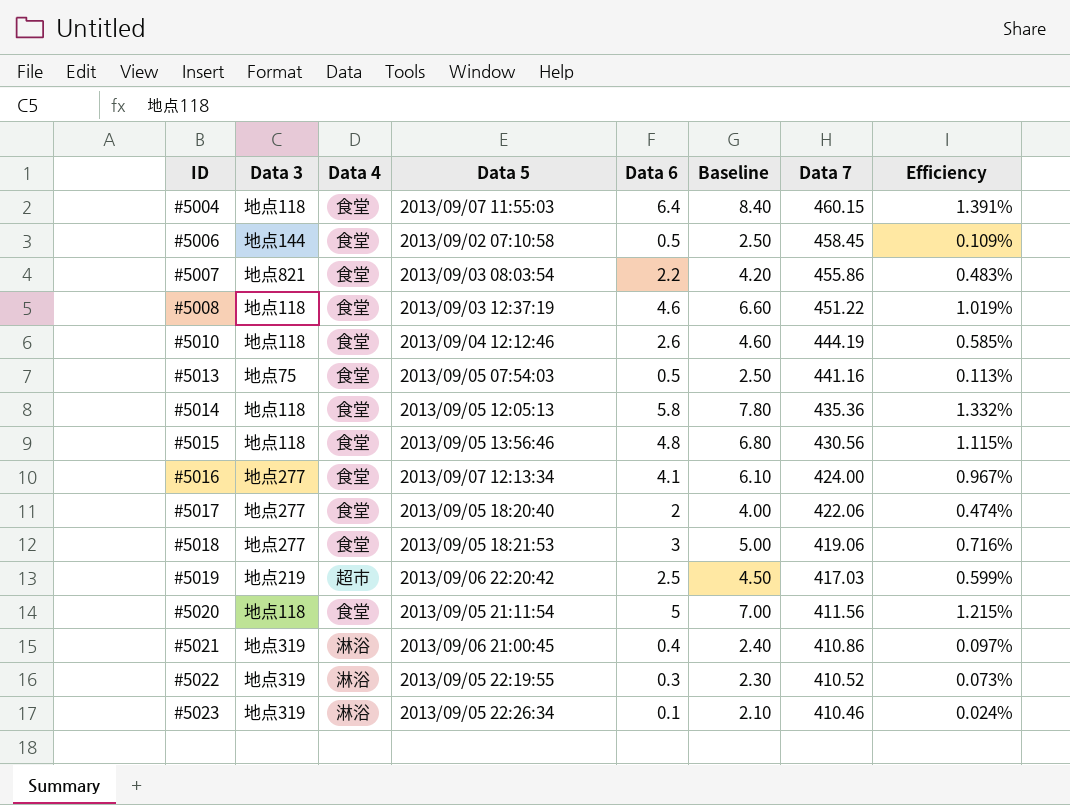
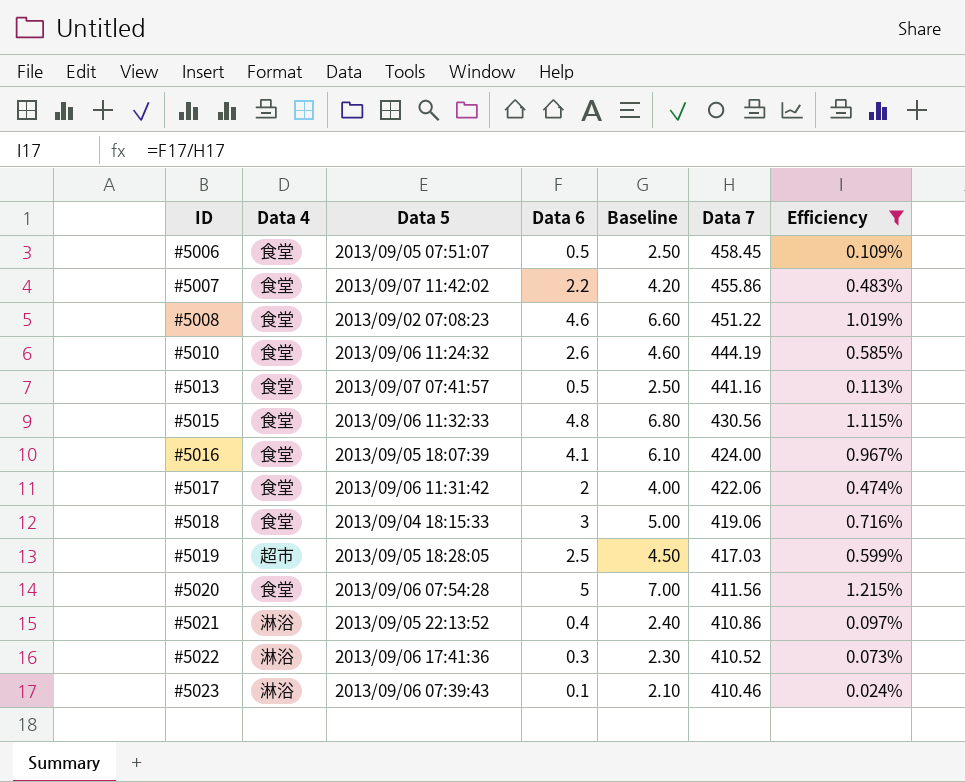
filter: none -> Efficiency <= 1.215%
column Data 3 | position: 2 -> none
#5006 | Data 5: 2013/09/02 07:10:58 -> 2013/09/05 07:51:07
#5007 | Data 5: 2013/09/03 08:03:54 -> 2013/09/07 11:42:02
#5008 | Data 5: 2013/09/03 12:37:19 -> 2013/09/02 07:08:23
#5010 | Data 5: 2013/09/04 12:12:46 -> 2013/09/06 11:24:32
#5013 | Data 5: 2013/09/05 07:54:03 -> 2013/09/07 07:41:57
#5015 | Data 5: 2013/09/05 13:56:46 -> 2013/09/06 11:32:33
#5016 | Data 5: 2013/09/07 12:13:34 -> 2013/09/05 18:07:39
#5017 | Data 5: 2013/09/05 18:20:40 -> 2013/09/06 11:31:42
#5018 | Data 5: 2013/09/05 18:21:53 -> 2013/09/04 18:15:33
#5019 | Data 5: 2013/09/06 22:20:42 -> 2013/09/05 18:28:05
#5020 | Data 5: 2013/09/05 21:11:54 -> 2013/09/06 07:54:28
#5021 | Data 5: 2013/09/06 21:00:45 -> 2013/09/05 22:13:52
#5022 | Data 5: 2013/09/05 22:19:55 -> 2013/09/06 17:41:36
#5023 | Data 5: 2013/09/05 22:26:34 -> 2013/09/06 07:39:43

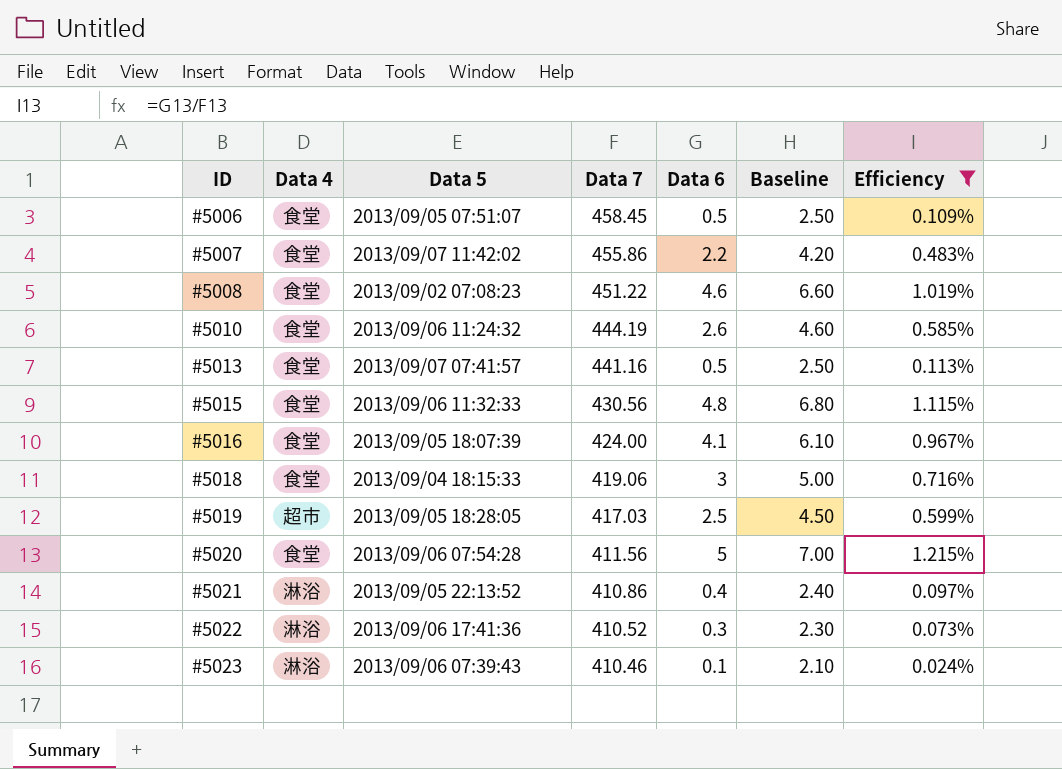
column Data 7 | position: 6 -> 4
row #5017: 食堂 | 2013/09/06 11:31:42 | 2 | 4.00 | 422.06 | 0.474% -> none

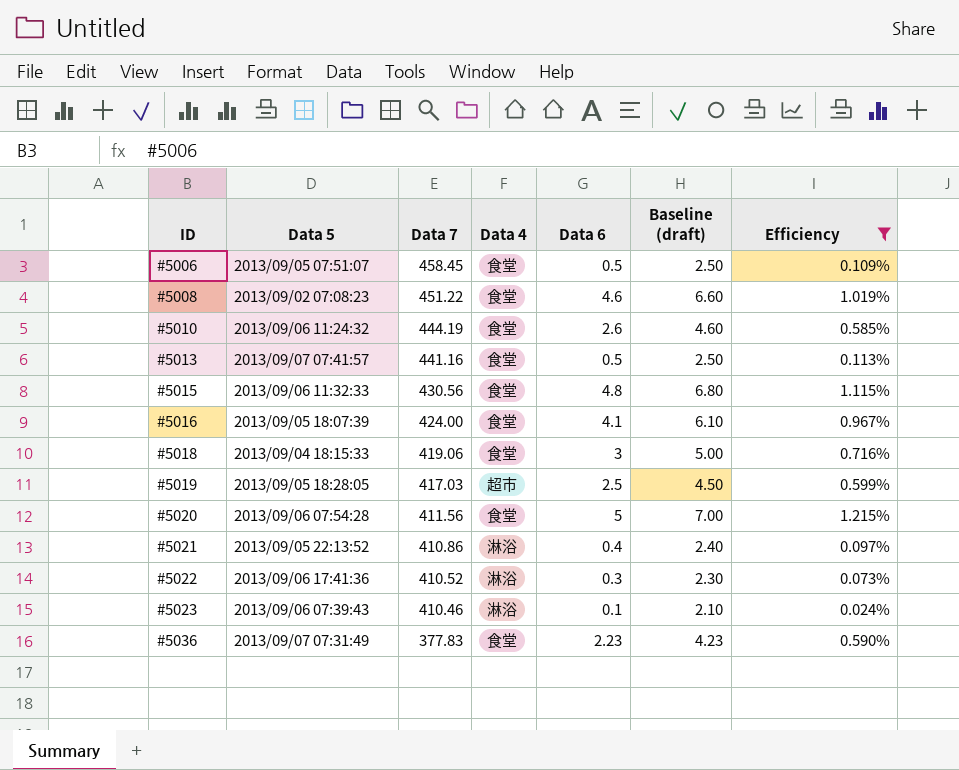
column Data 4 | position: 2 -> 4
column name: Baseline -> Baseline (draft)
row #5007: 食堂 | 2013/09/07 11:42:02 | 455.86 | 2.2 | 4.20 | 0.483% -> none
row #5036: none -> 2013/09/07 07:31:49 | 377.83 | 食堂 | 2.23 | 4.23 | 0.590%

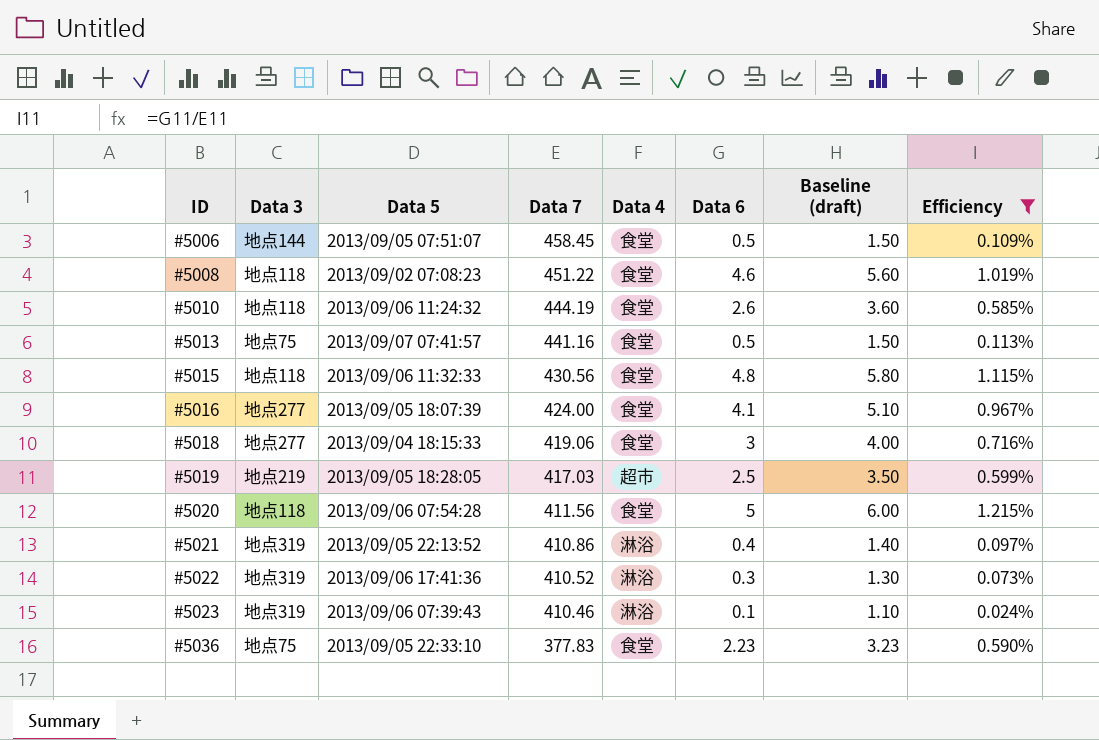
column Data 3 | position: none -> 2
column Baseline (draft) | formula: [Data 6] + 2 -> [Data 6] + 1
#5036 | Data 5: 2013/09/07 07:31:49 -> 2013/09/05 22:33:10

